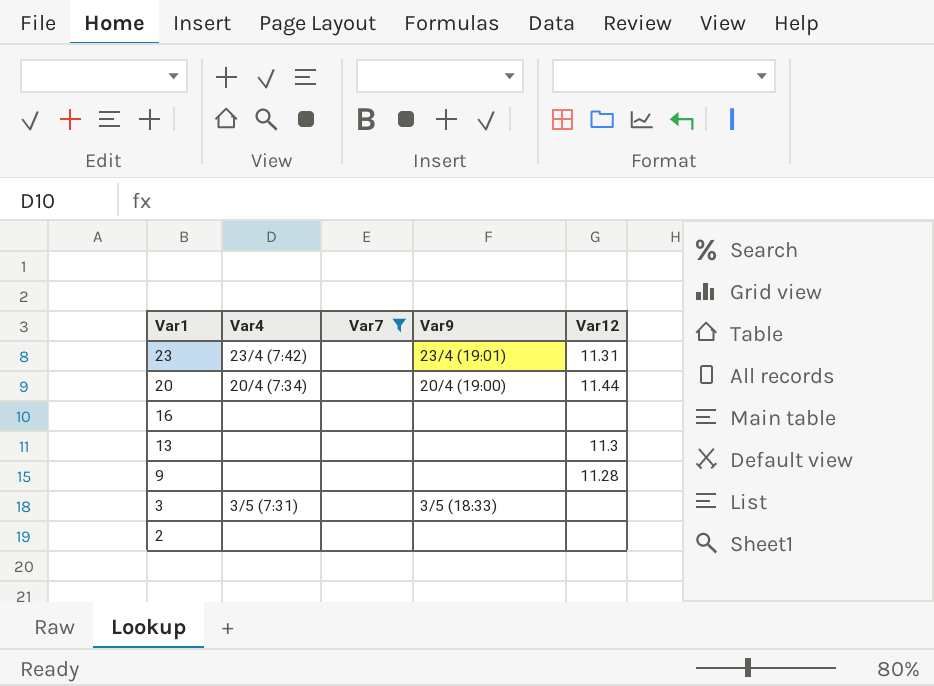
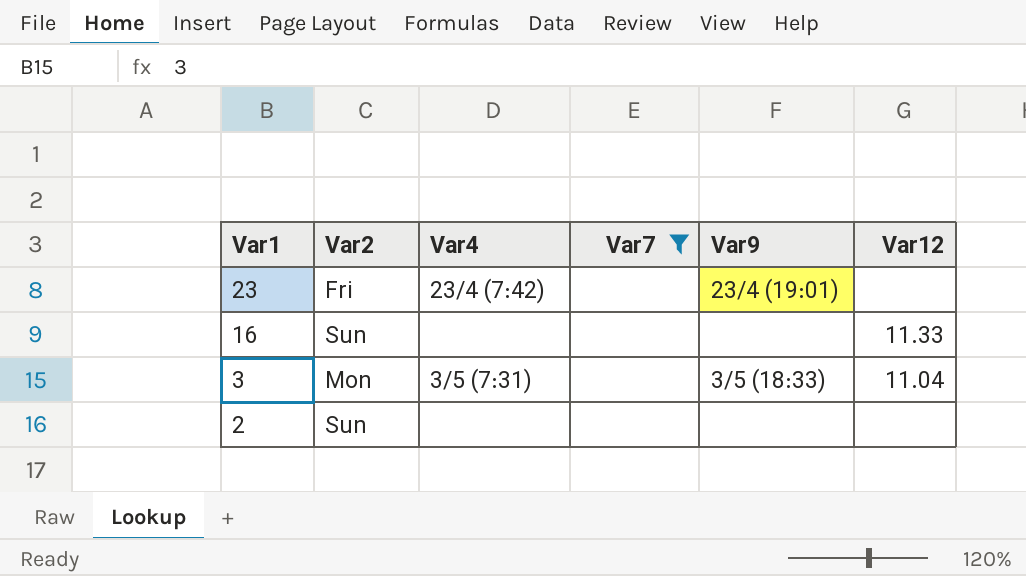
column Var2 | position: none -> 2
row 20: 20/4 (7:34) | none | 20/4 (19:00) | 11.44 -> none
row 13: none | none | none | 11.3 -> none
row 9: none | none | none | 11.28 -> none
23 | Var12: 11.31 -> none
16 | Var12: none -> 11.33
3 | Var12: none -> 11.04

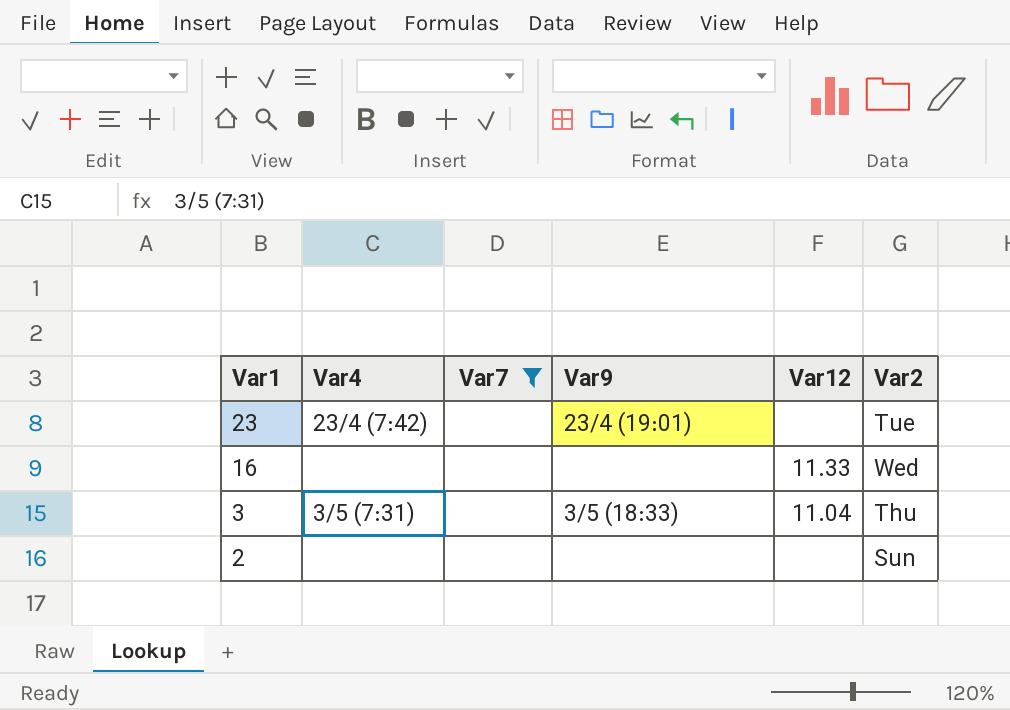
column Var2 | position: 2 -> 6
23 | Var2: Fri -> Tue
16 | Var2: Sun -> Wed
3 | Var2: Mon -> Thu

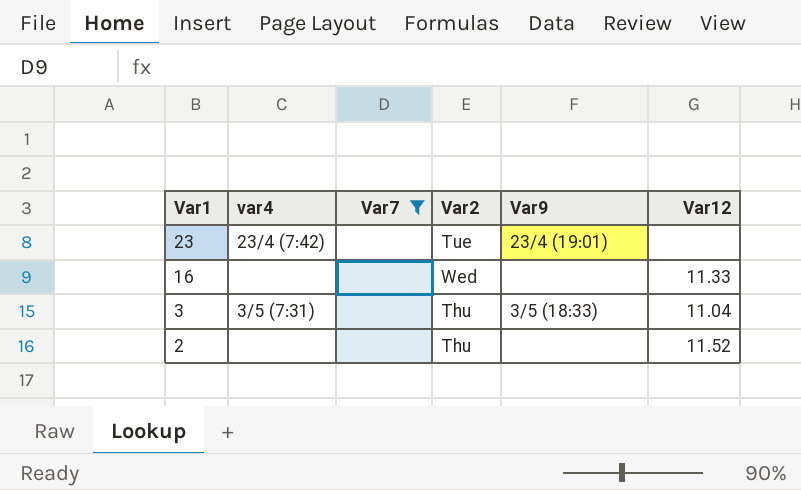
column name: Var4 -> var4
column Var2 | position: 6 -> 4
2 | Var2: Sun -> Thu
2 | Var12: none -> 11.52

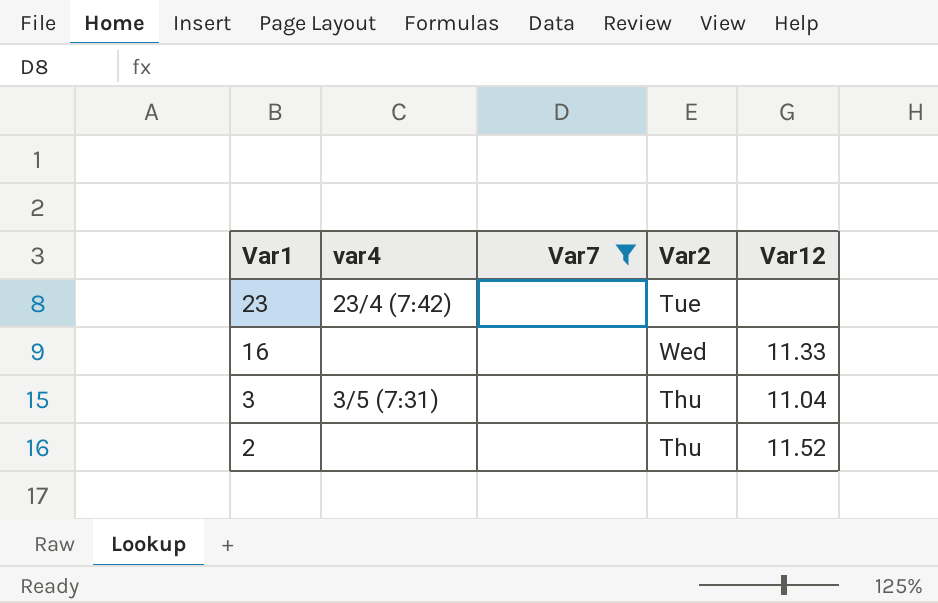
column Var9 | position: 5 -> none

